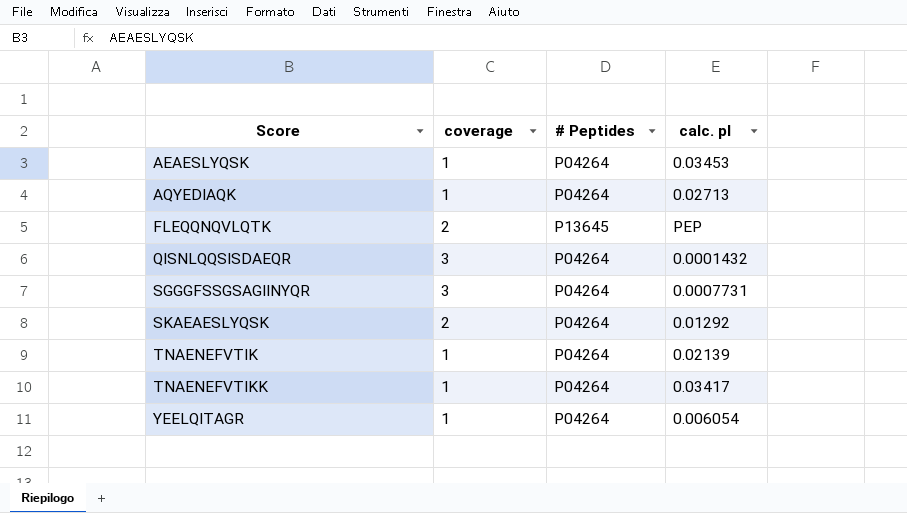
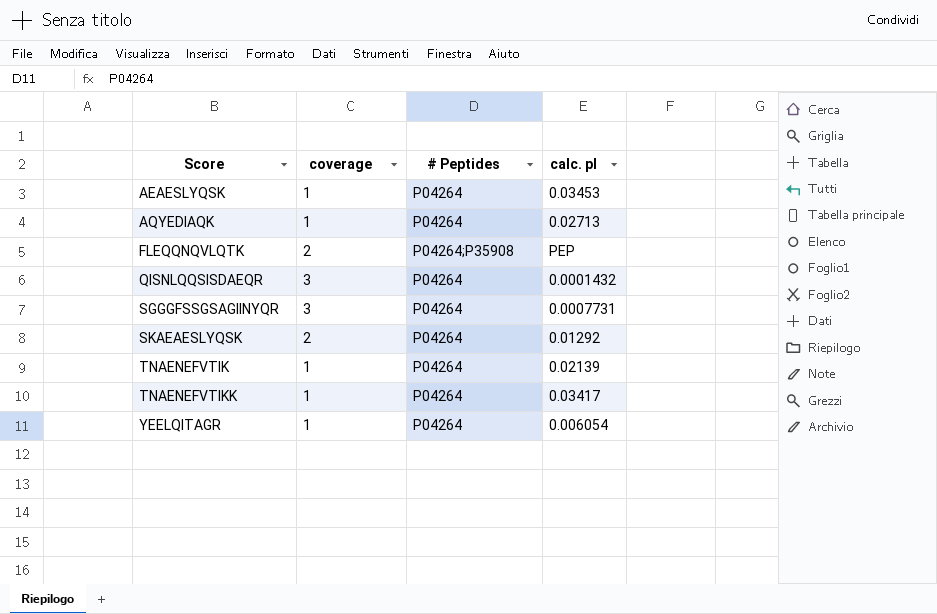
FLEQQNQVLQTK | # Peptides: P13645 -> P04264;P35908

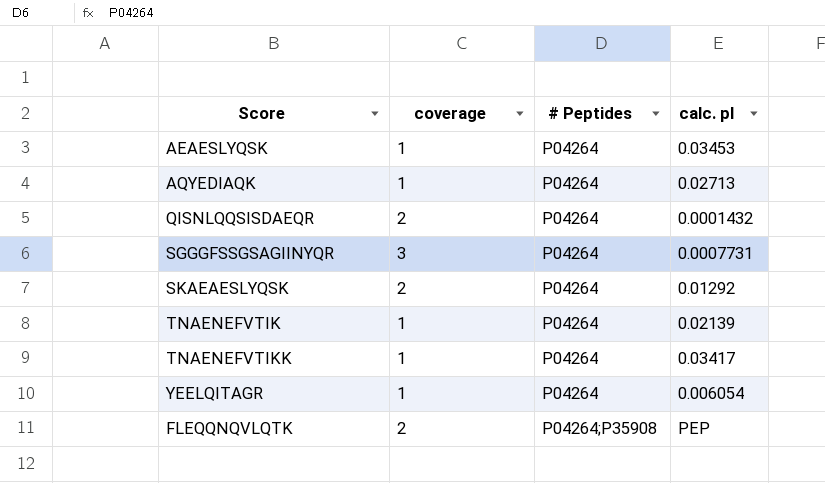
row order: Score ascending -> # Peptides ascending
QISNLQQSISDAEQR | coverage: 3 -> 2

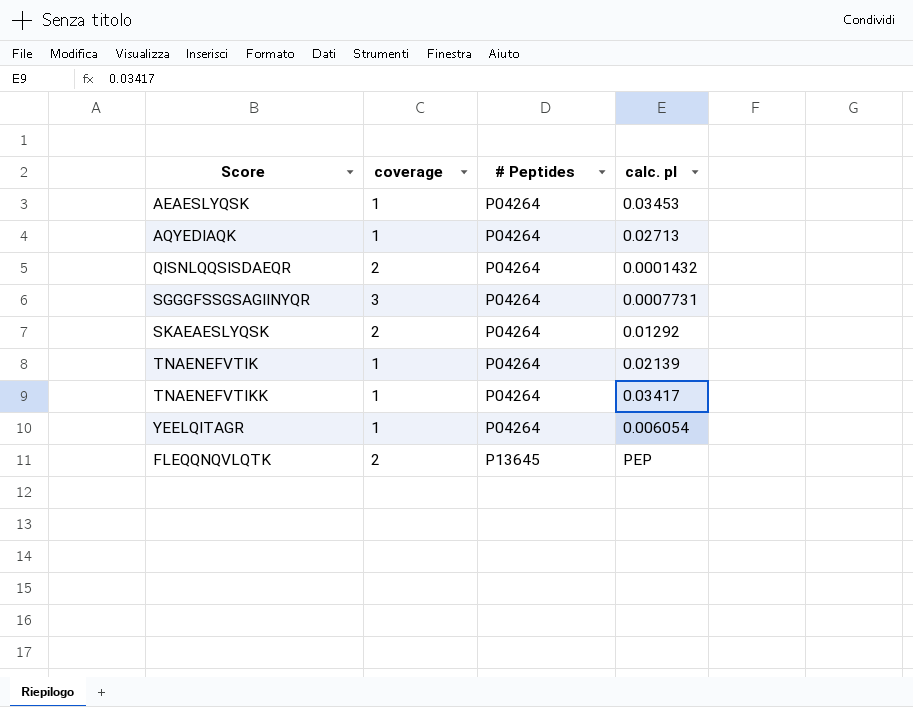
FLEQQNQVLQTK | # Peptides: P04264;P35908 -> P13645

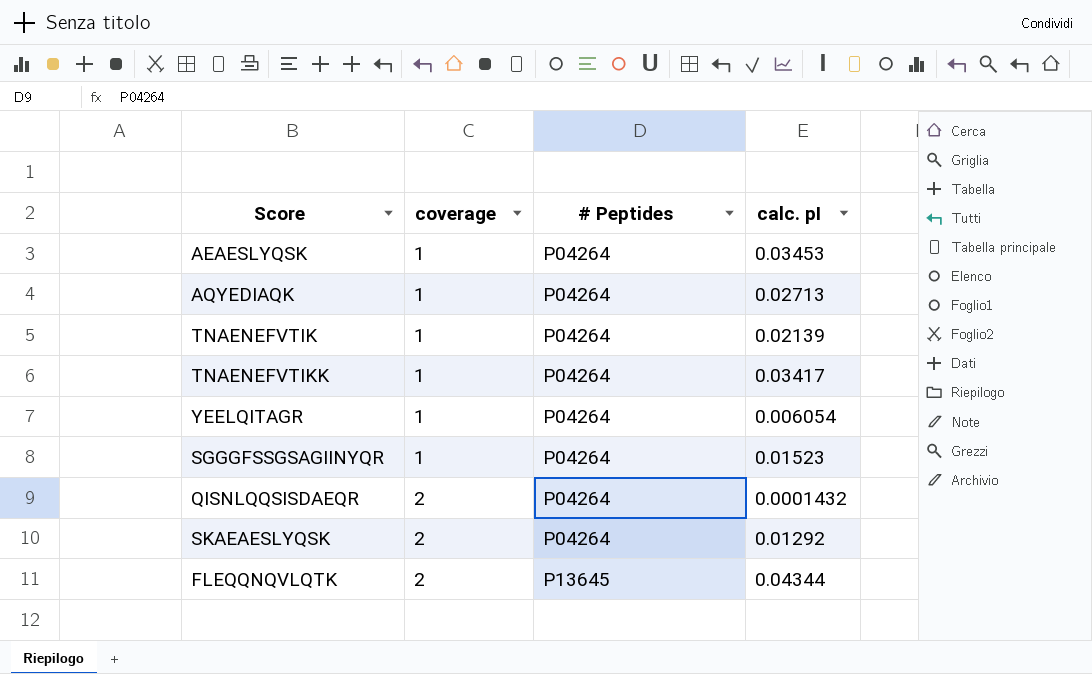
row order: # Peptides ascending -> coverage ascending
SGGGFSSGSAGIINYQR | coverage: 3 -> 1
SGGGFSSGSAGIINYQR | calc. pI: 0.0007731 -> 0.01523
FLEQQNQVLQTK | calc. pI: PEP -> 0.04344

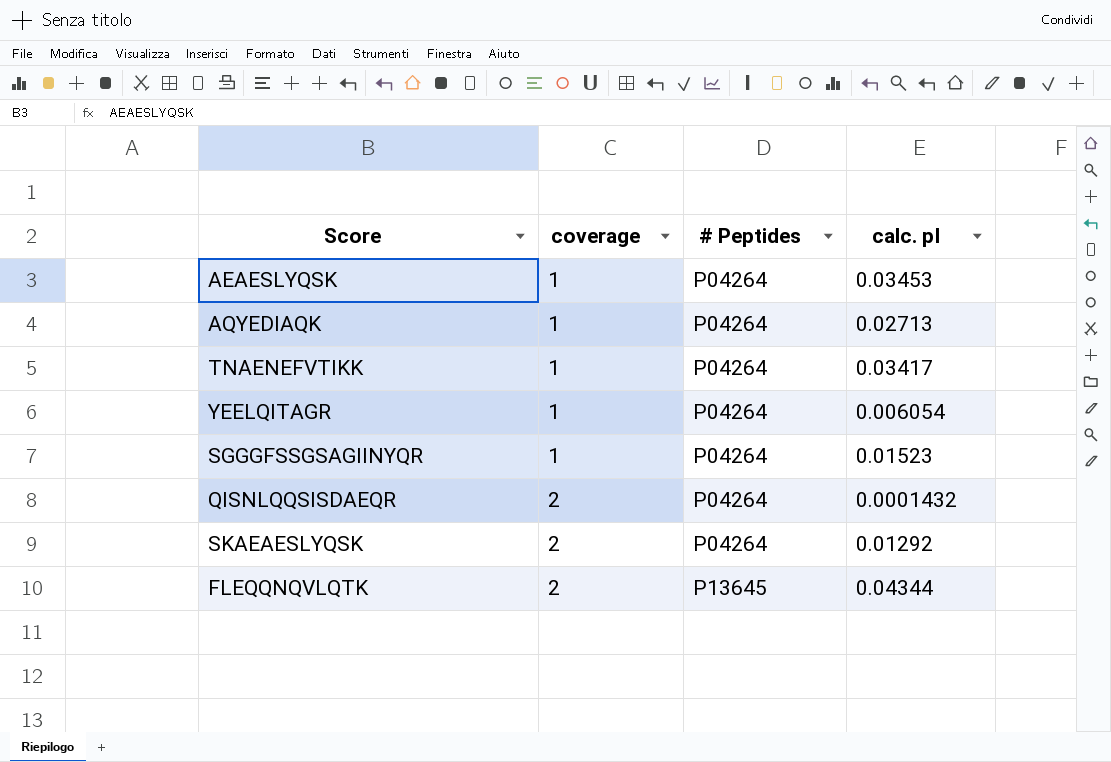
row TNAENEFVTIK: 1 | P04264 | 0.02139 -> none

